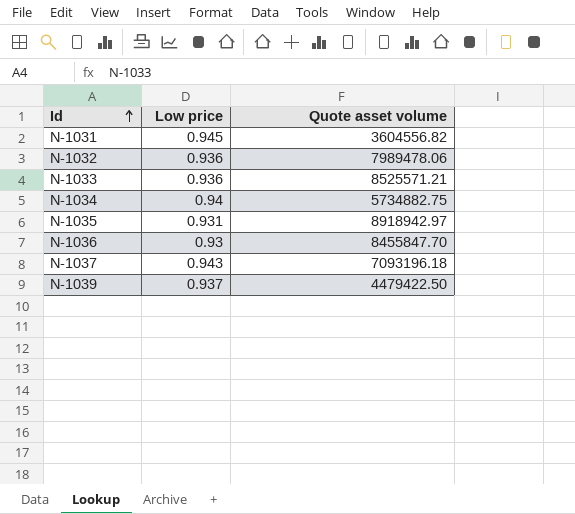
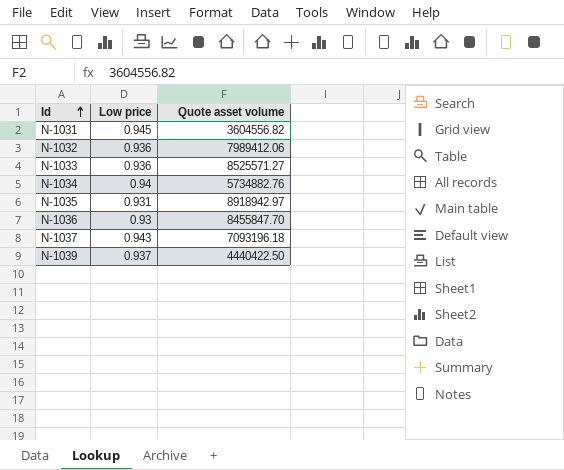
N-1032 | Quote asset volume: 7989478.06 -> 7989412.06
N-1033 | Quote asset volume: 8525571.21 -> 8525571.27
N-1034 | Quote asset volume: 5734882.75 -> 5734882.76
N-1039 | Quote asset volume: 4479422.50 -> 4440422.50

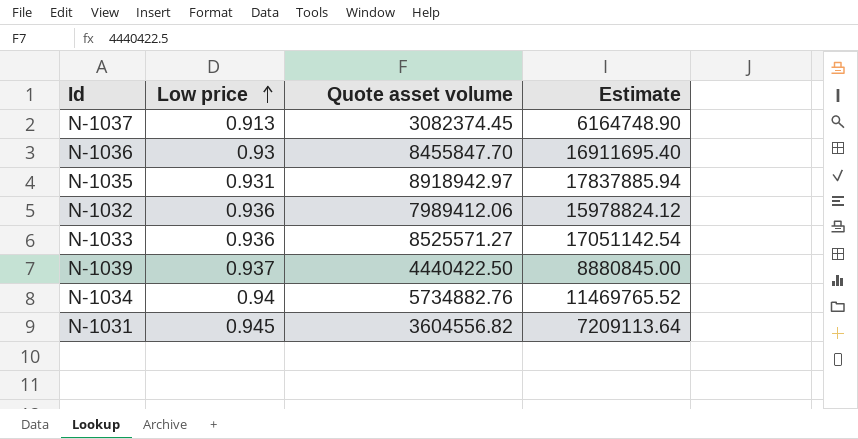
row order: Id ascending -> Low price ascending
column Estimate | formula: none -> [Quote asset volume] * 2
N-1037 | Low price: 0.943 -> 0.913
N-1037 | Quote asset volume: 7093196.18 -> 3082374.45

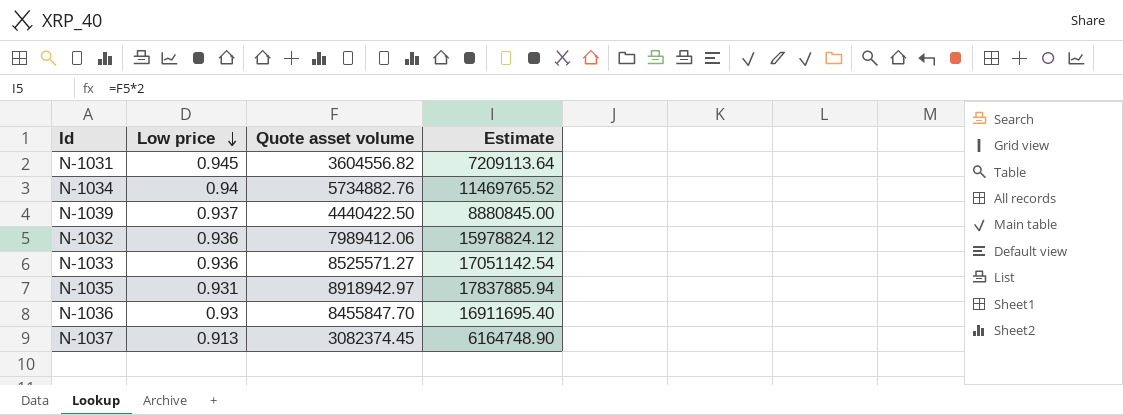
row order: Low price ascending -> Low price descending

